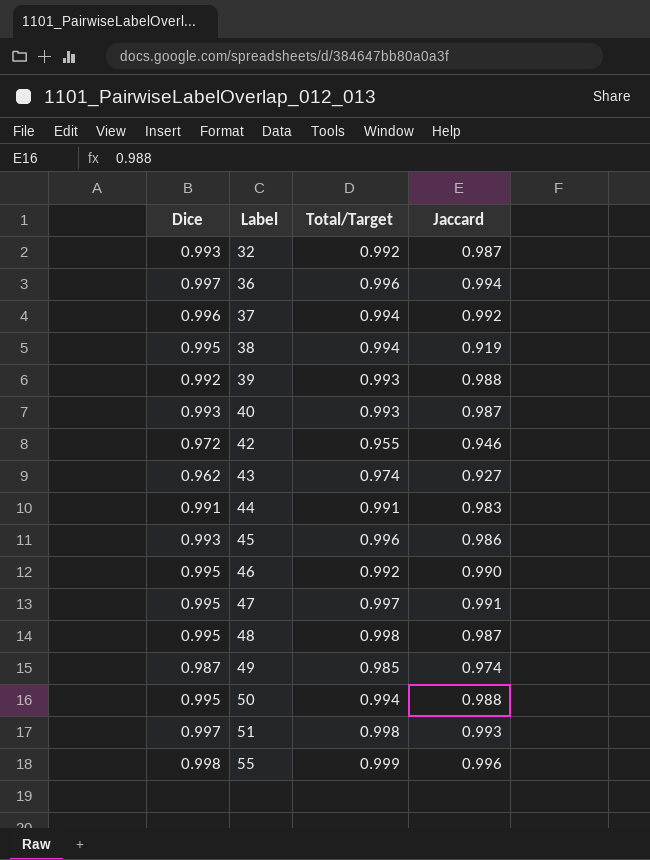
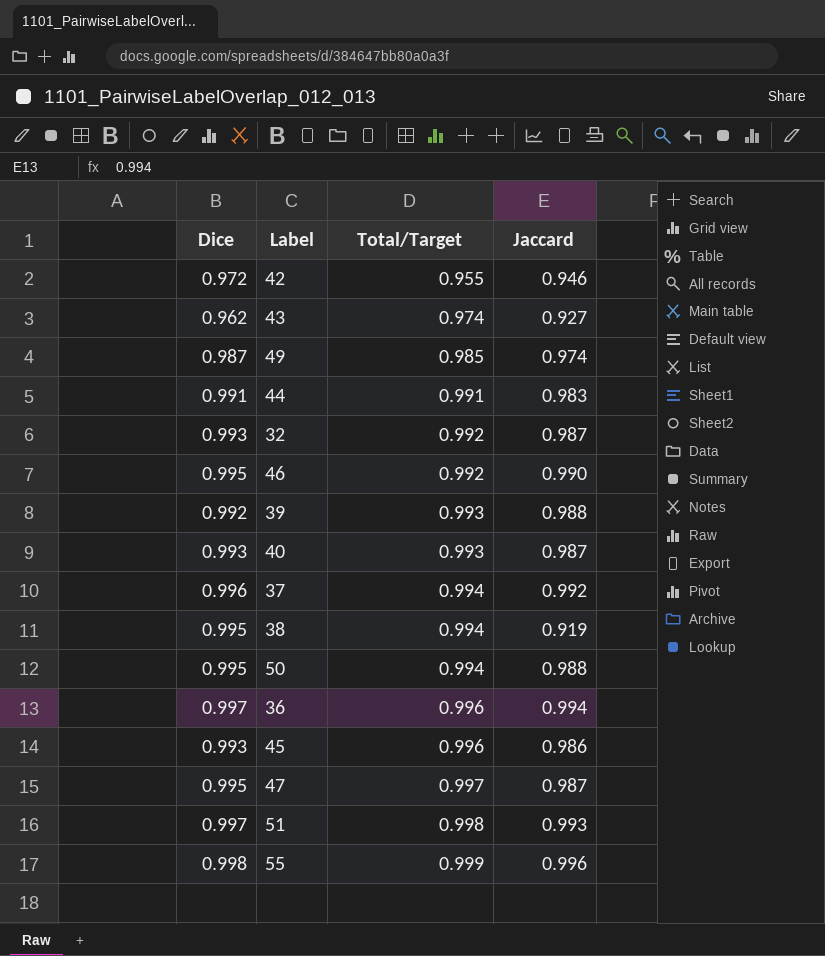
row order: Label ascending -> Total/Target ascending
row 48: 0.995 | 0.998 | 0.987 -> none
47 | Jaccard: 0.991 -> 0.987

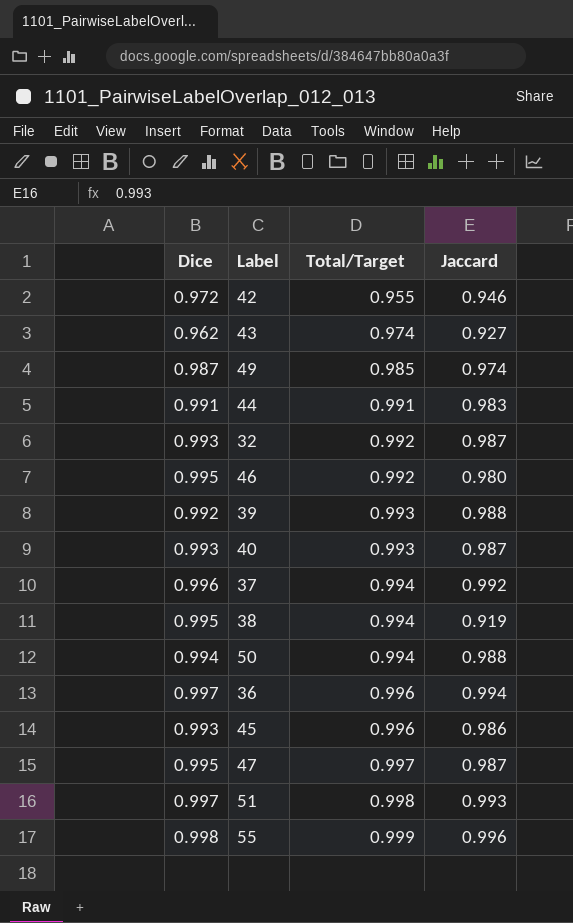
46 | Jaccard: 0.990 -> 0.980
50 | Dice: 0.995 -> 0.994

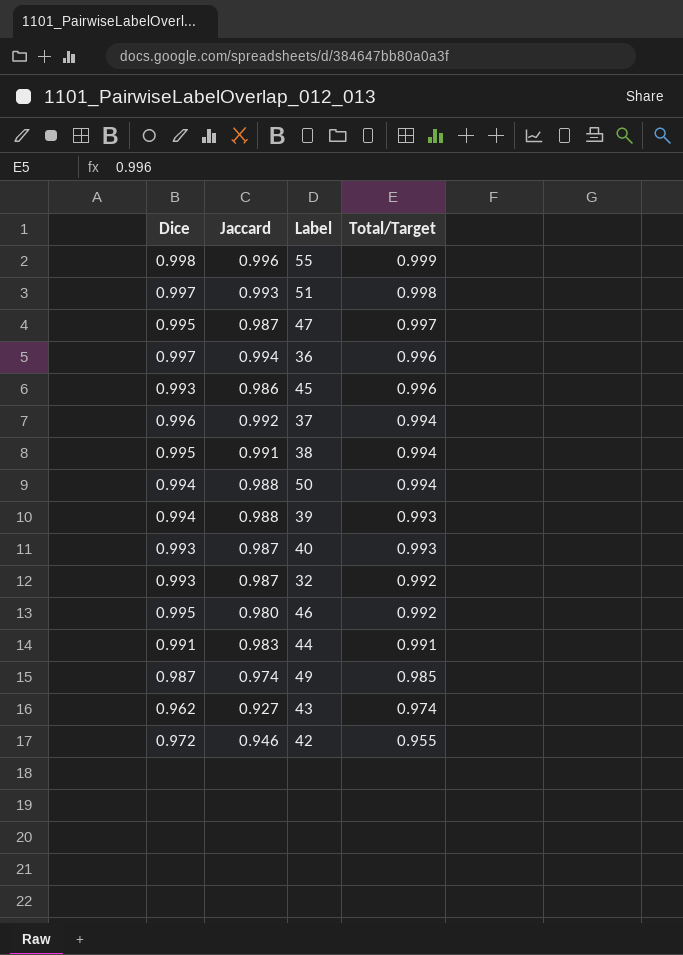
row order: Total/Target ascending -> Total/Target descending
column Jaccard | position: 4 -> 2
38 | Jaccard: 0.919 -> 0.991
39 | Dice: 0.992 -> 0.994

